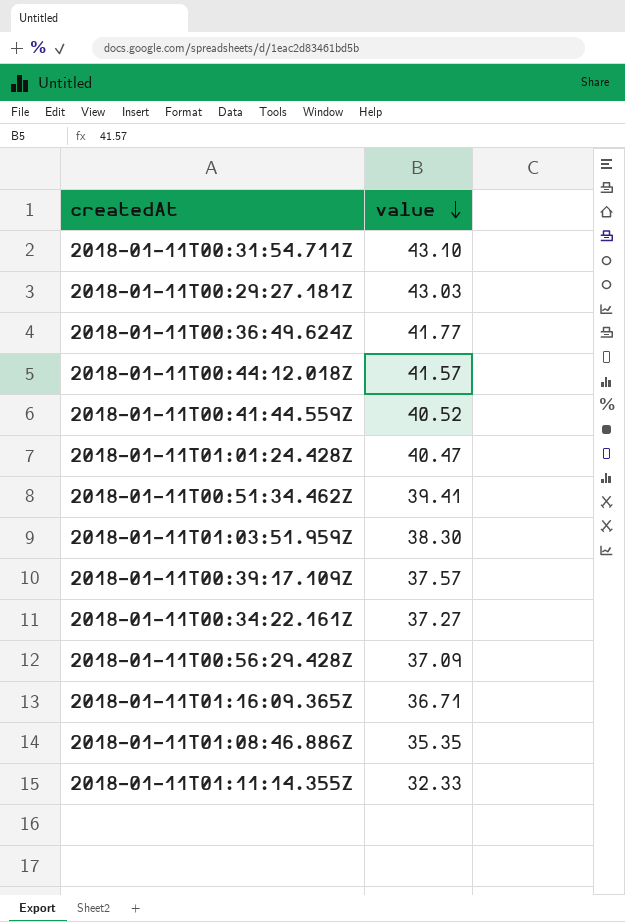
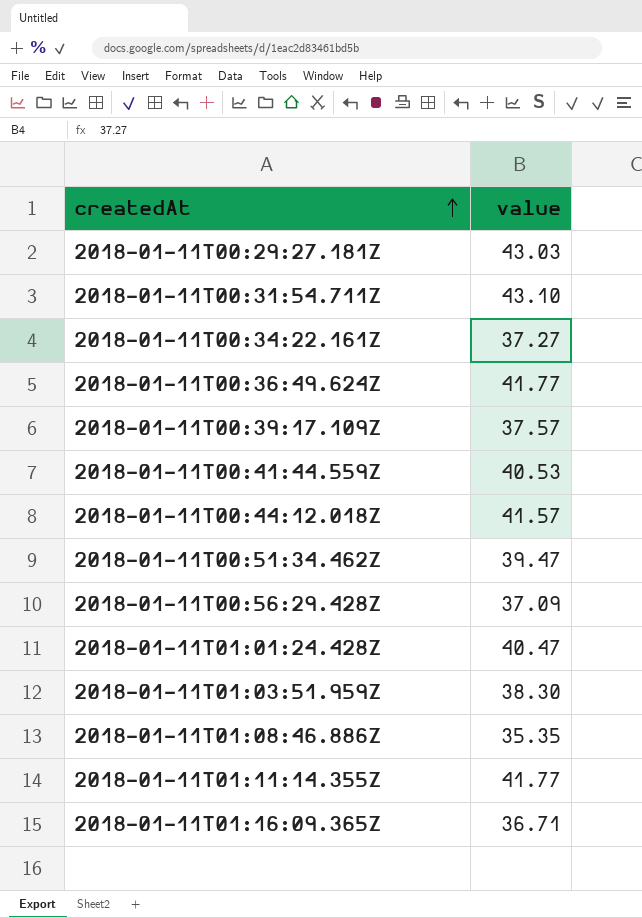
row order: value descending -> createdAt ascending
2018-01-11T00:41:44.559Z | value: 40.52 -> 40.53
2018-01-11T00:51:34.462Z | value: 39.41 -> 39.47
2018-01-11T01:11:14.355Z | value: 32.33 -> 41.77

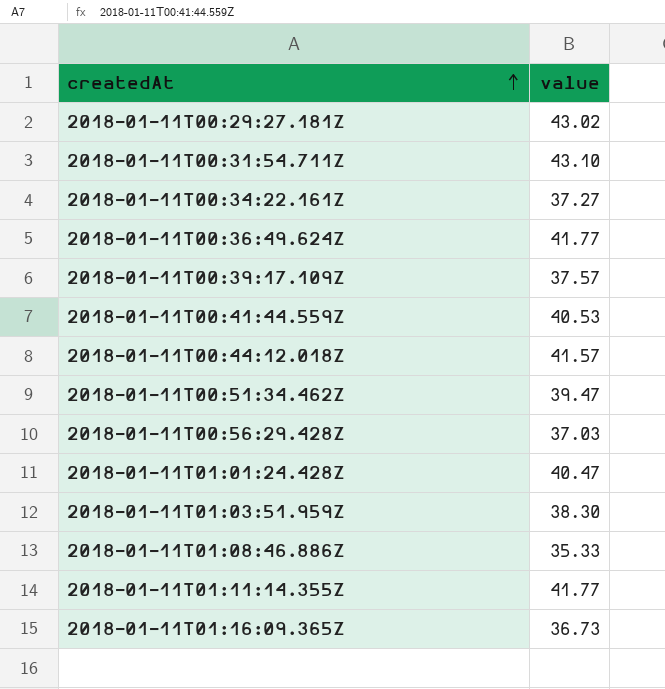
2018-01-11T00:29:27.181Z | value: 43.03 -> 43.02
2018-01-11T00:56:29.428Z | value: 37.09 -> 37.03
2018-01-11T01:08:46.886Z | value: 35.35 -> 35.33
2018-01-11T01:16:09.365Z | value: 36.71 -> 36.73

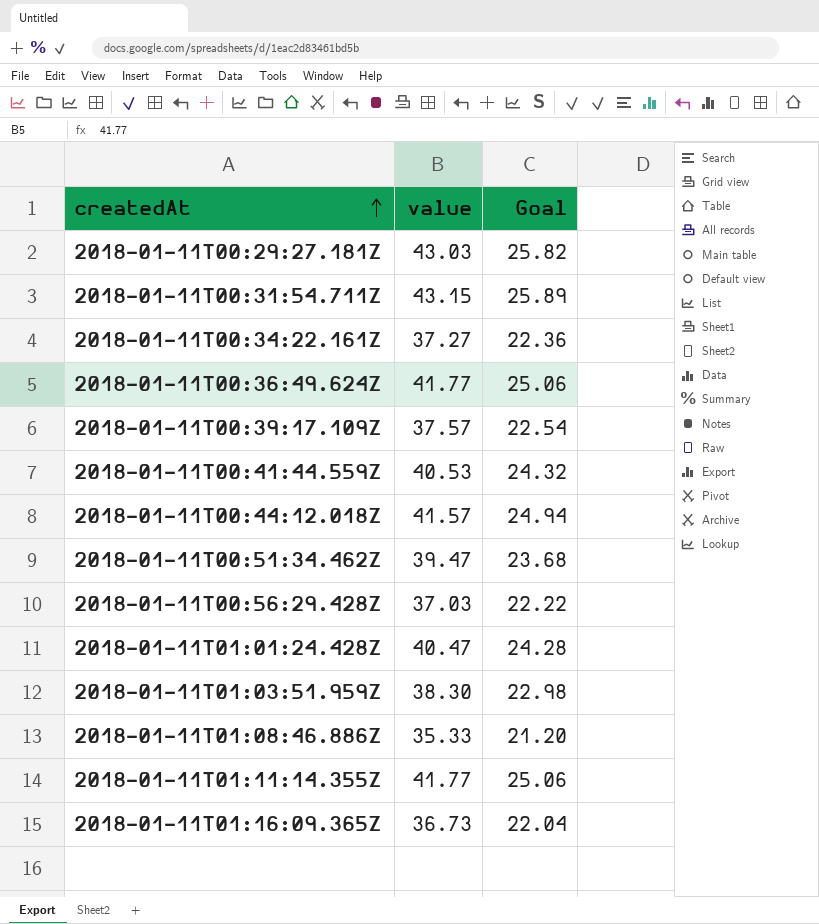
column Goal | formula: none -> [value] * 0.6
2018-01-11T00:29:27.181Z | value: 43.02 -> 43.03
2018-01-11T00:31:54.711Z | value: 43.10 -> 43.15

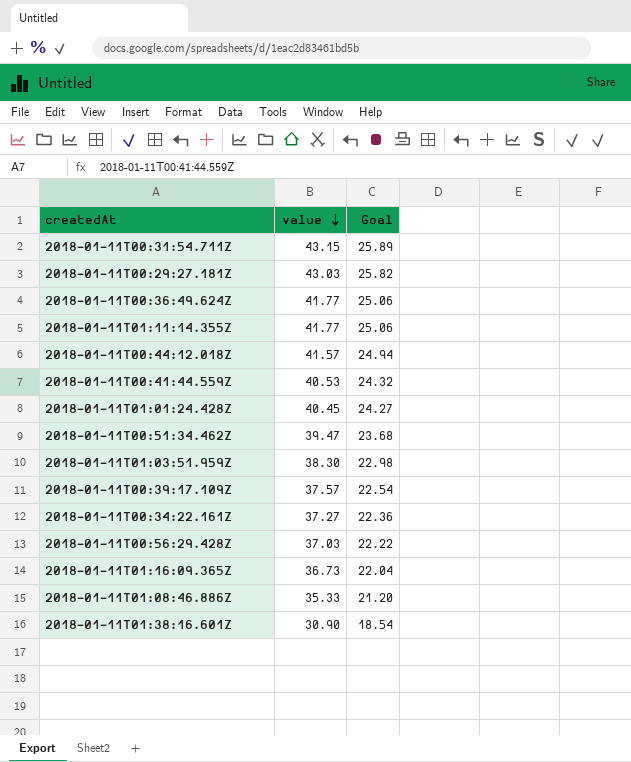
row order: createdAt ascending -> value descending
2018-01-11T01:01:24.428Z | value: 40.47 -> 40.45
2018-01-11T01:01:24.428Z | Goal: 24.28 -> 24.27
row 2018-01-11T01:38:16.601Z: none -> 30.90 | 18.54

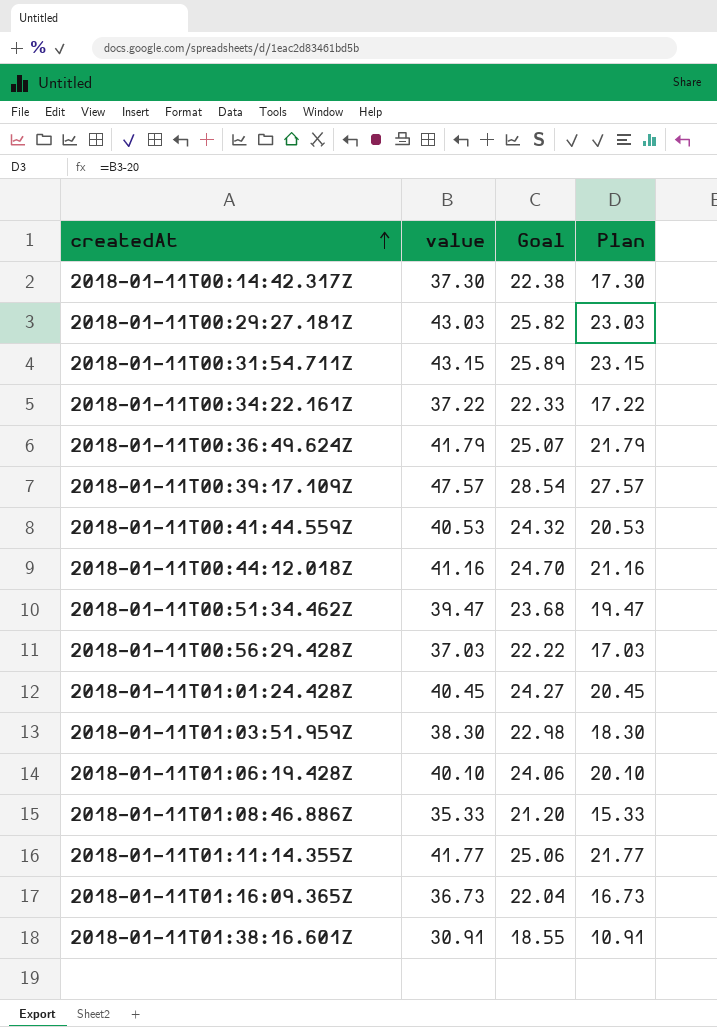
row order: value descending -> createdAt ascending
column Plan | formula: none -> [value] - 20
row 2018-01-11T00:14:42.317Z: none -> 37.30 | 22.38 | 17.30
2018-01-11T00:34:22.161Z | value: 37.27 -> 37.22
2018-01-11T00:34:22.161Z | Goal: 22.36 -> 22.33
2018-01-11T00:36:49.624Z | value: 41.77 -> 41.79
2018-01-11T00:36:49.624Z | Goal: 25.06 -> 25.07
2018-01-11T00:39:17.109Z | value: 37.57 -> 47.57
2018-01-11T00:39:17.109Z | Goal: 22.54 -> 28.54
2018-01-11T00:44:12.018Z | value: 41.57 -> 41.16
2018-01-11T00:44:12.018Z | Goal: 24.94 -> 24.70
row 2018-01-11T01:06:19.428Z: none -> 40.10 | 24.06 | 20.10
2018-01-11T01:38:16.601Z | value: 30.90 -> 30.91
2018-01-11T01:38:16.601Z | Goal: 18.54 -> 18.55

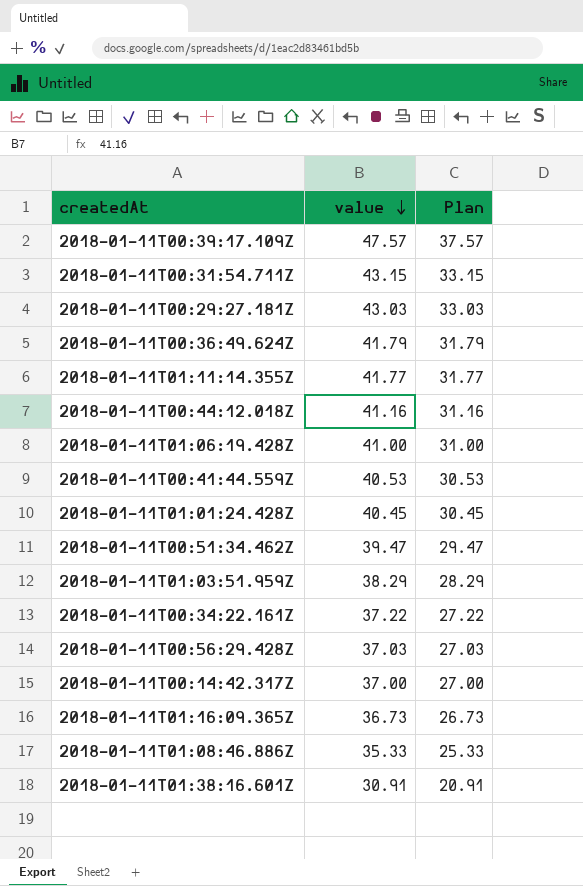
row order: createdAt ascending -> value descending
column Goal | formula: [value] * 0.6 -> none
column Plan | formula: [value] - 20 -> [value] - 10
2018-01-11T01:06:19.428Z | value: 40.10 -> 41.00
2018-01-11T01:03:51.959Z | value: 38.30 -> 38.29
2018-01-11T00:14:42.317Z | value: 37.30 -> 37.00

